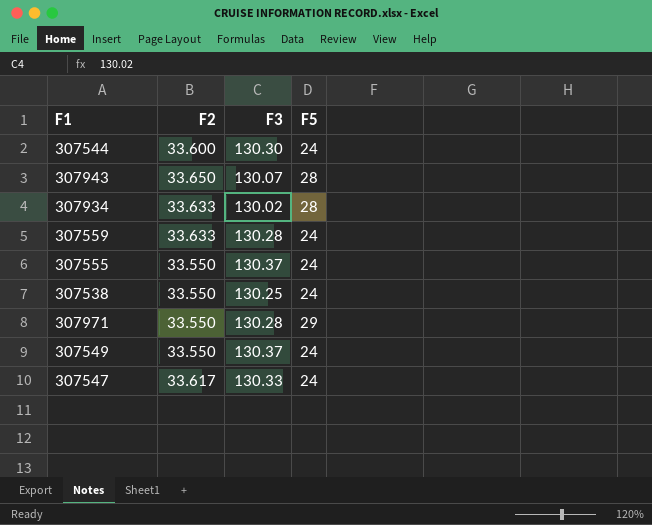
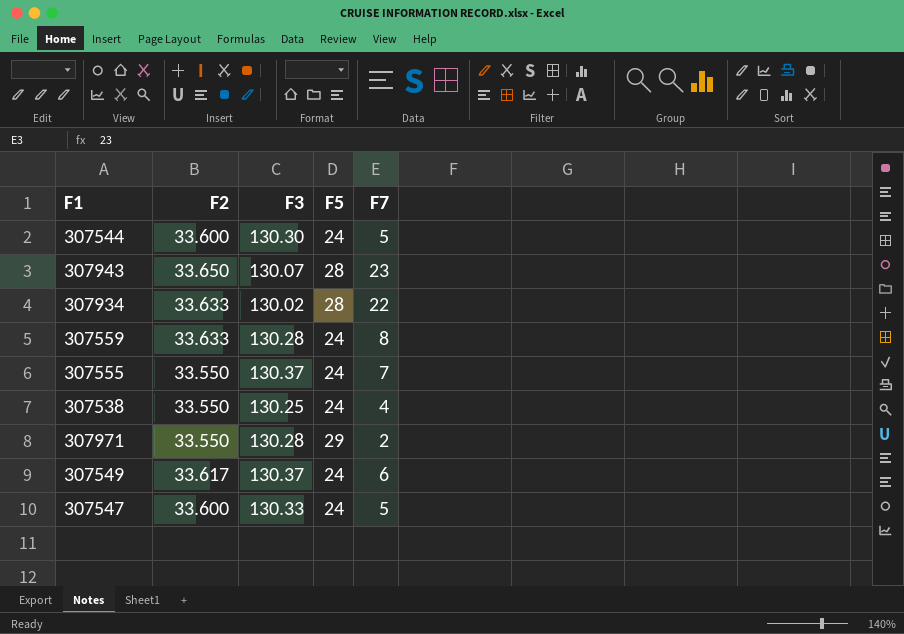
column F7 | position: none -> 5
307549 | F2: 33.550 -> 33.617
307547 | F2: 33.617 -> 33.600

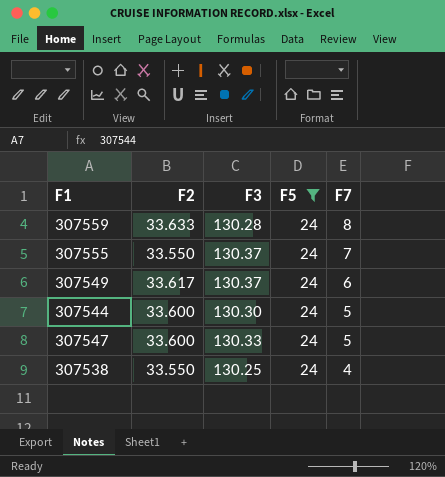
filter: none -> F5 = 24
row order: none -> F7 descending

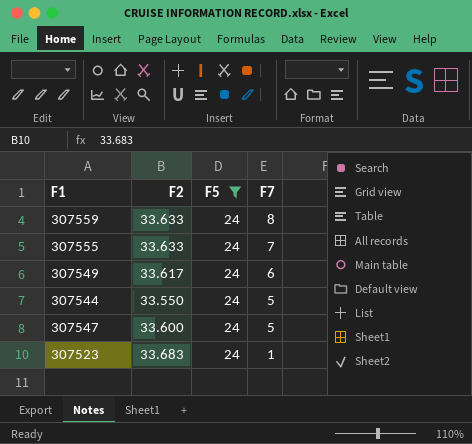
column F3 | position: 3 -> none
row 307538: 33.550 | 130.25 | 24 | 4 -> none
307555 | F2: 33.550 -> 33.633
307544 | F2: 33.600 -> 33.550
row 307523: none -> 33.683 | 24 | 1

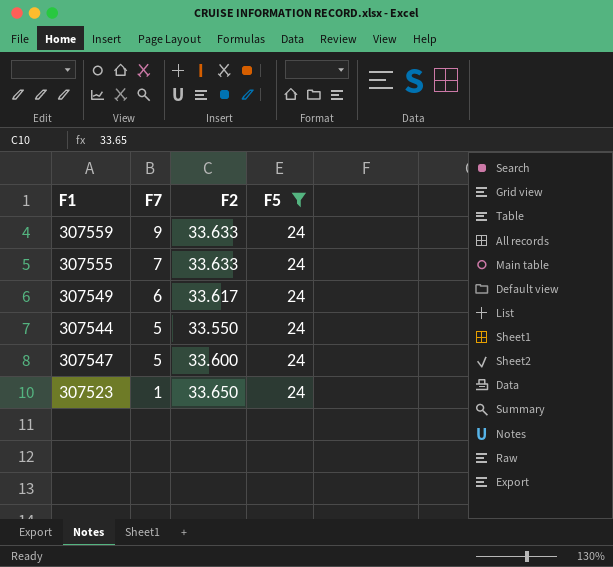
column F7 | position: 4 -> 2
307559 | F7: 8 -> 9
307523 | F2: 33.683 -> 33.650

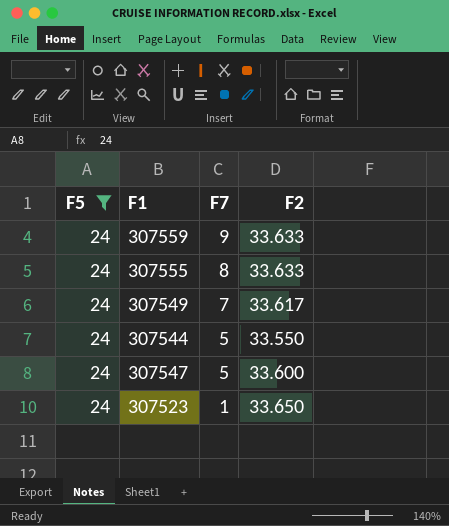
column F5 | position: 4 -> 1
307555 | F7: 7 -> 8
307549 | F7: 6 -> 7

